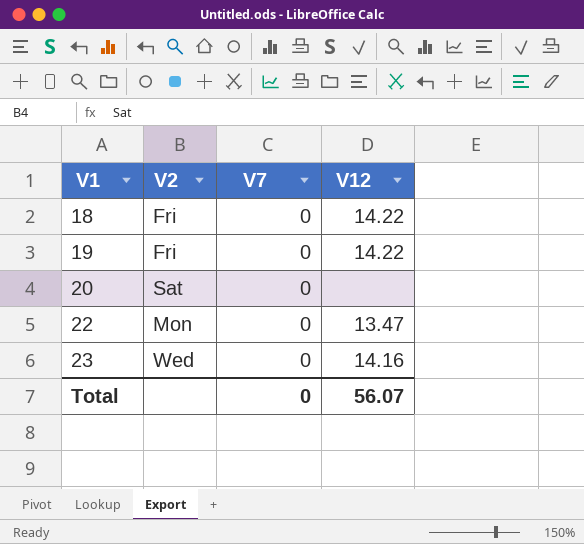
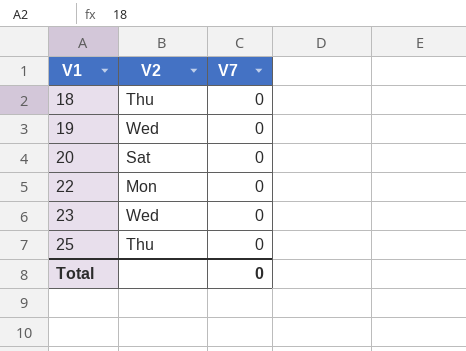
column V12 | position: 4 -> none
18 | V2: Fri -> Thu
19 | V2: Fri -> Wed
row 25: none -> Thu | 0

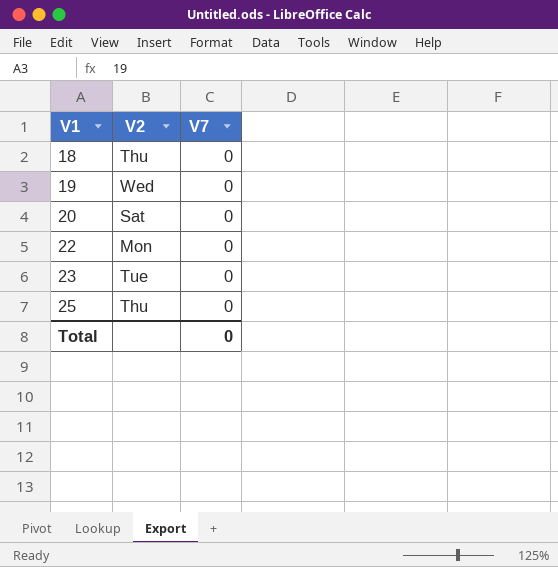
23 | V2: Wed -> Tue

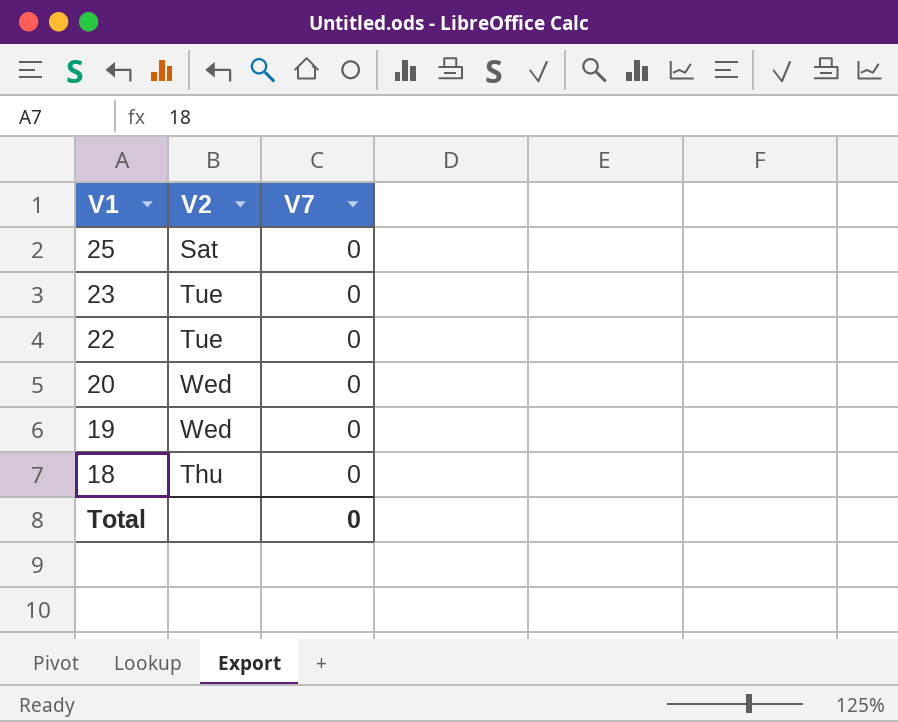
row order: V1 ascending -> V1 descending
25 | V2: Thu -> Sat
22 | V2: Mon -> Tue
20 | V2: Sat -> Wed

